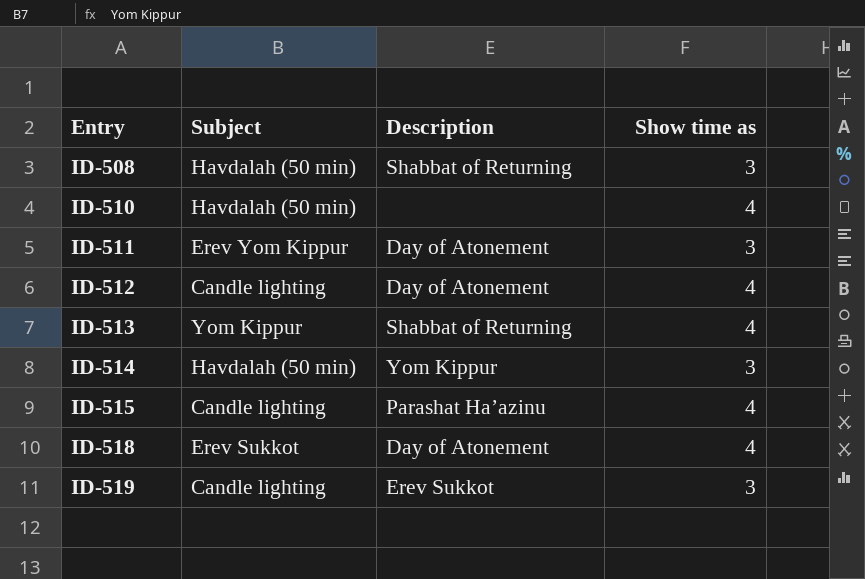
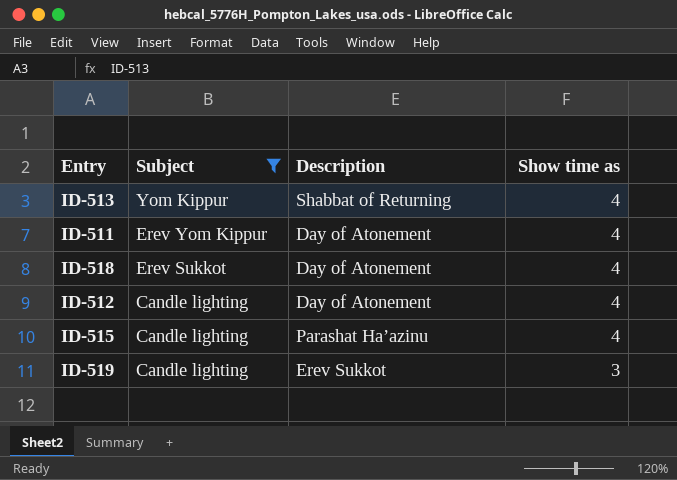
filter: none -> Subject != Havdalah (50 min)
row order: Entry ascending -> Subject descending
ID-511 | Show time as: 3 -> 4

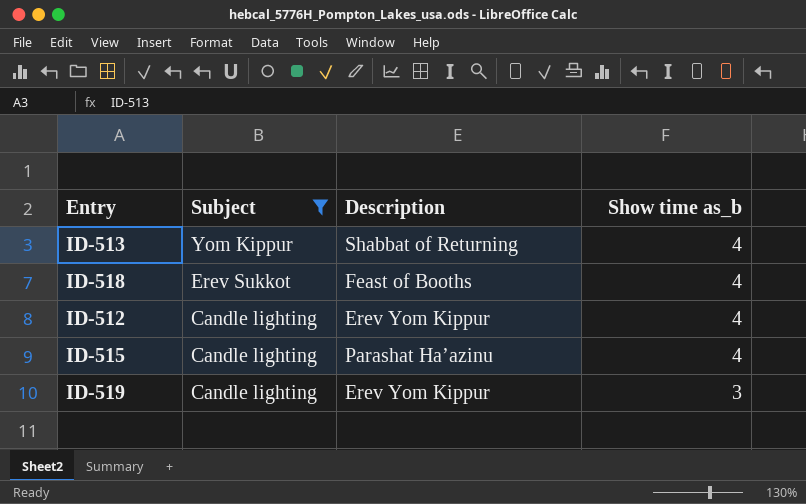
column name: Show time as -> Show time as_b
row ID-511: Erev Yom Kippur | Day of Atonement | 4 -> none
ID-518 | Description: Day of Atonement -> Feast of Booths
ID-512 | Description: Day of Atonement -> Erev Yom Kippur
ID-519 | Description: Erev Sukkot -> Erev Yom Kippur

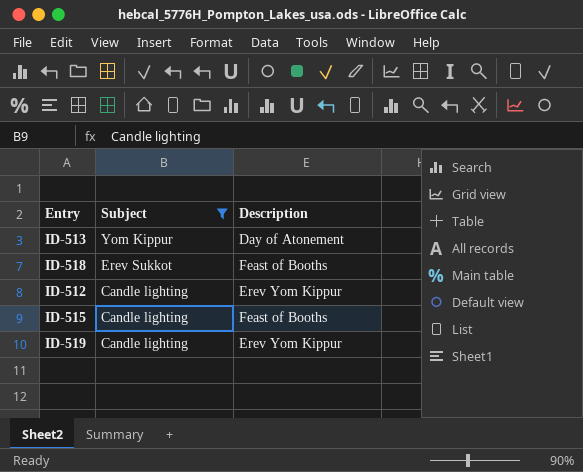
column Show time as_b | position: 4 -> none
ID-513 | Description: Shabbat of Returning -> Day of Atonement
ID-515 | Description: Parashat Ha’azinu -> Feast of Booths

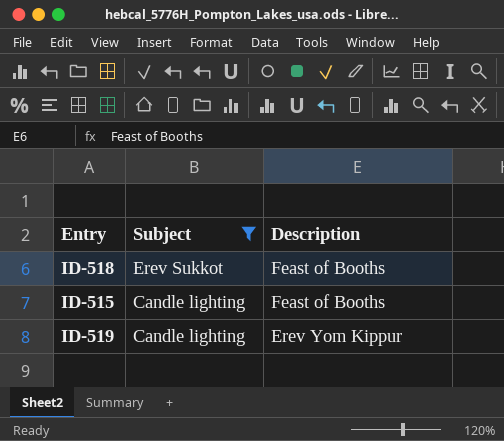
row ID-513: Yom Kippur | Day of Atonement -> none
row ID-512: Candle lighting | Erev Yom Kippur -> none

